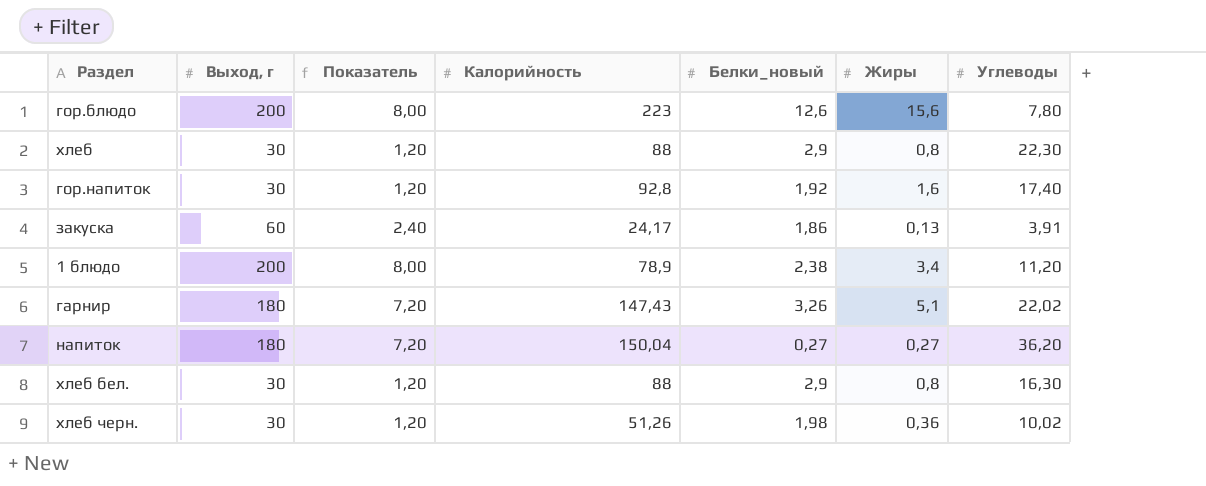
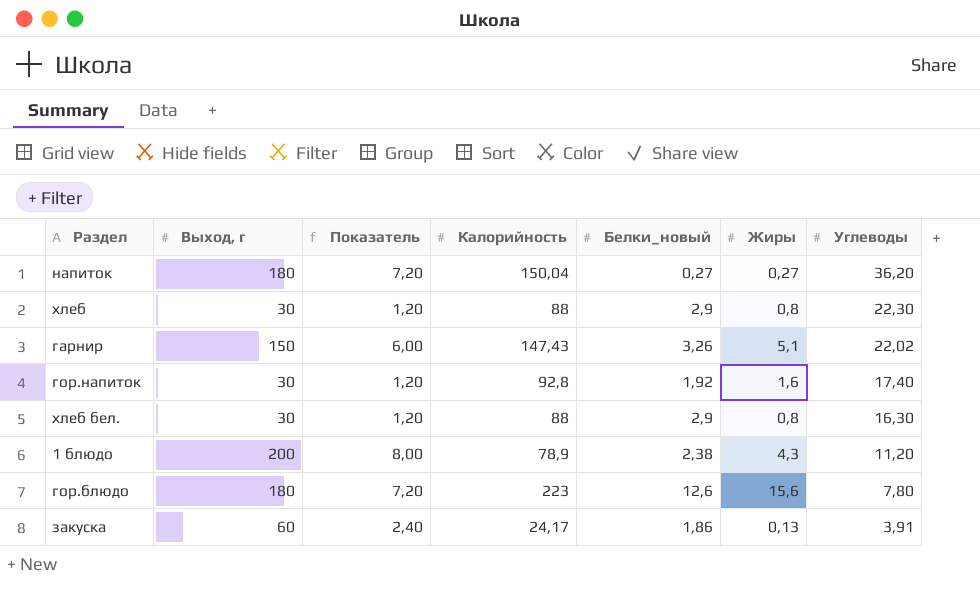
row order: none -> Углеводы descending
row хлеб черн.: 30 | 1,20 | 51,26 | 1,98 | 0,36 | 10,02 -> none
гарнир | Выход, г: 180 -> 150
гарнир | Показатель: 7,20 -> 6,00
1 блюдо | Жиры: 3,4 -> 4,3
гор.блюдо | Выход, г: 200 -> 180
гор.блюдо | Показатель: 8,00 -> 7,20

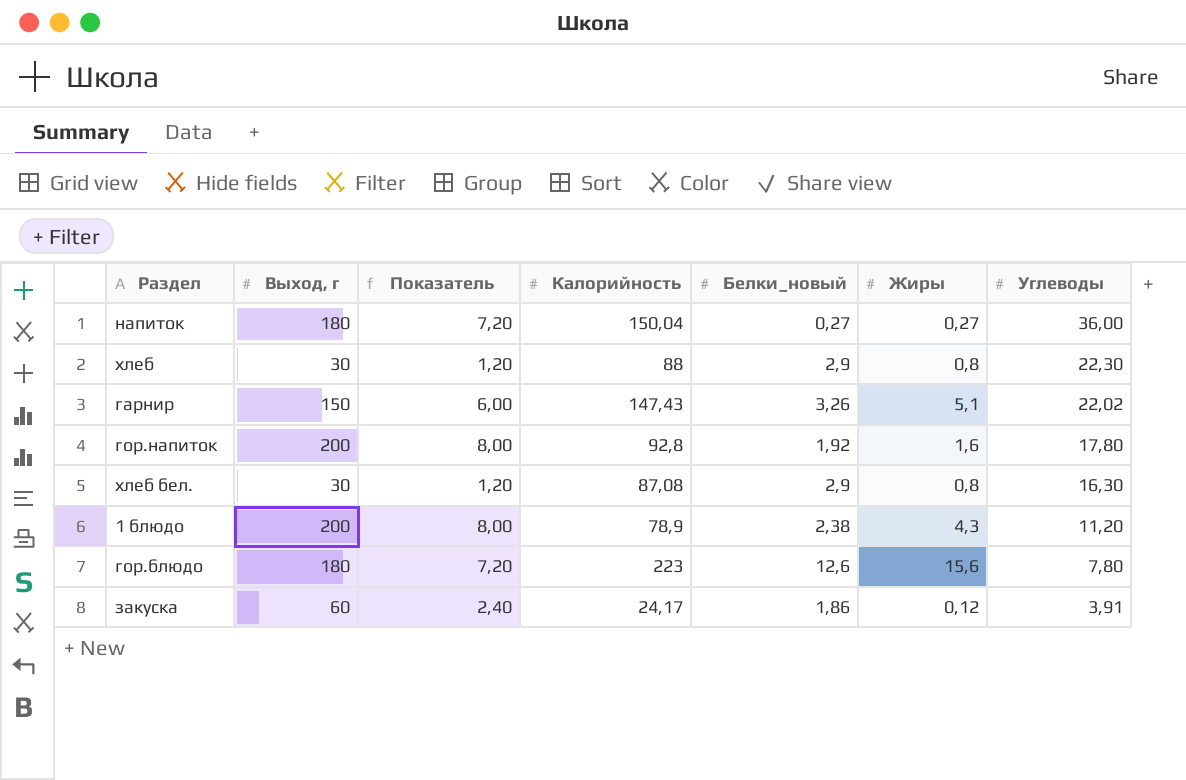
напиток | Углеводы: 36,20 -> 36,00
гор.напиток | Выход, г: 30 -> 200
гор.напиток | Показатель: 1,20 -> 8,00
гор.напиток | Углеводы: 17,40 -> 17,80
хлеб бел. | Калорийность: 88 -> 87,08
закуска | Жиры: 0,13 -> 0,12

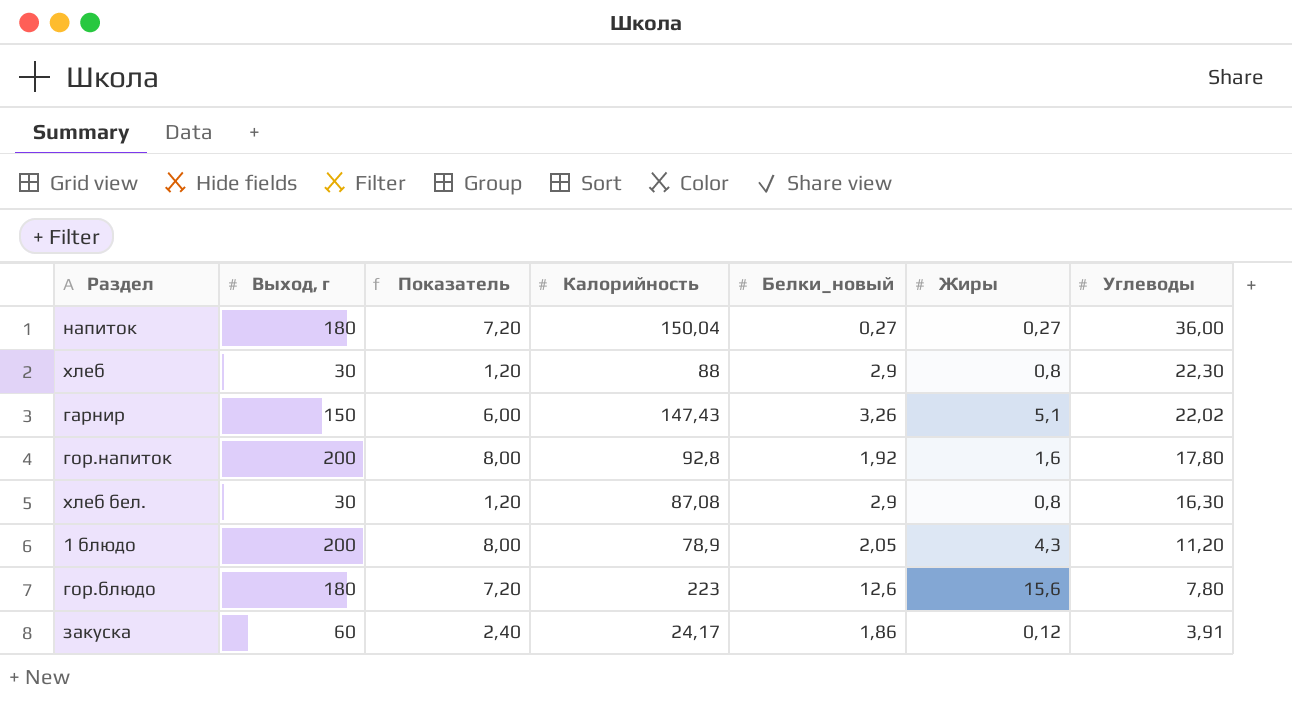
1 блюдо | Белки_новый: 2,38 -> 2,05

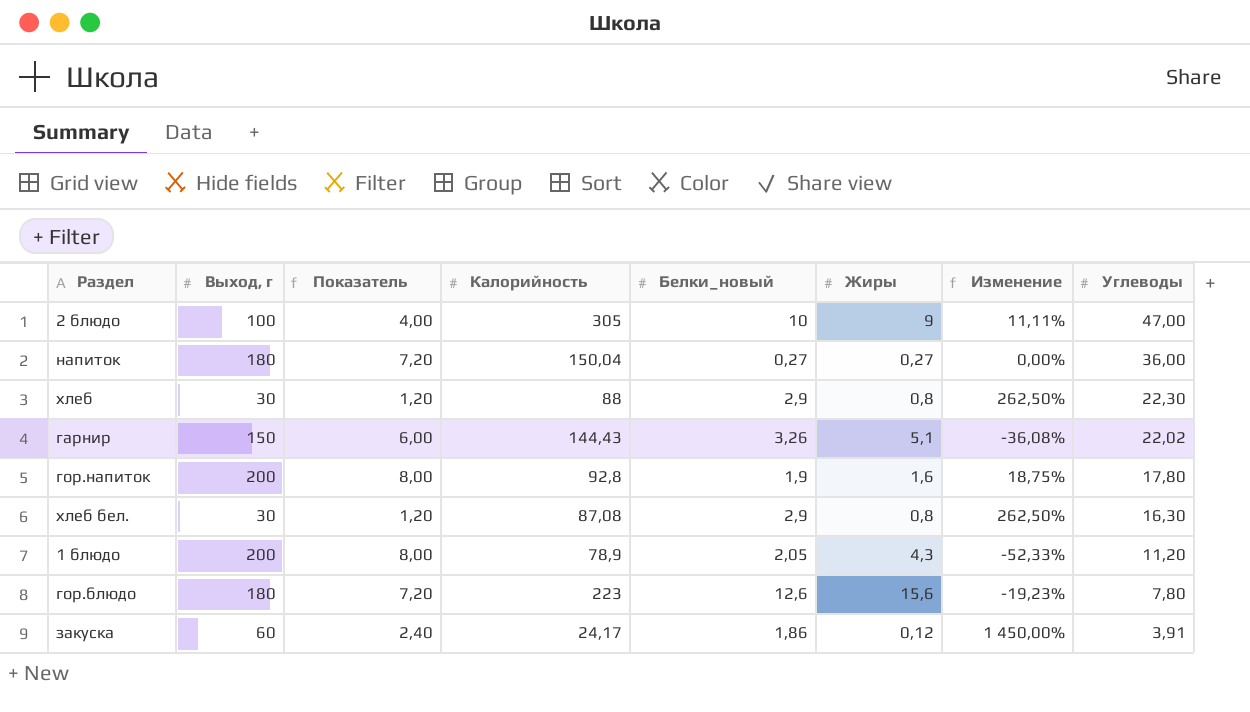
column Изменение | formula: none -> ([Белки_новый] - [Жиры]) / [Жиры]
row 2 блюдо: none -> 100 | 4,00 | 305 | 10 | 9 | 11,11% | 47,00
гарнир | Калорийность: 147,43 -> 144,43
гор.напиток | Белки_новый: 1,92 -> 1,9

